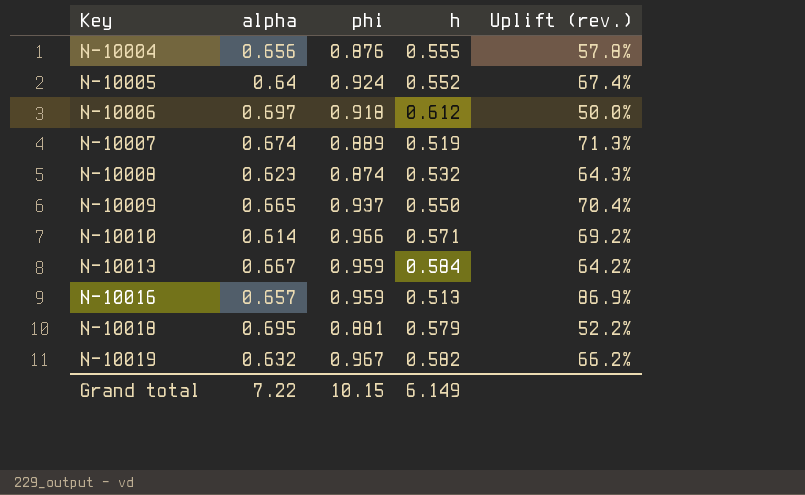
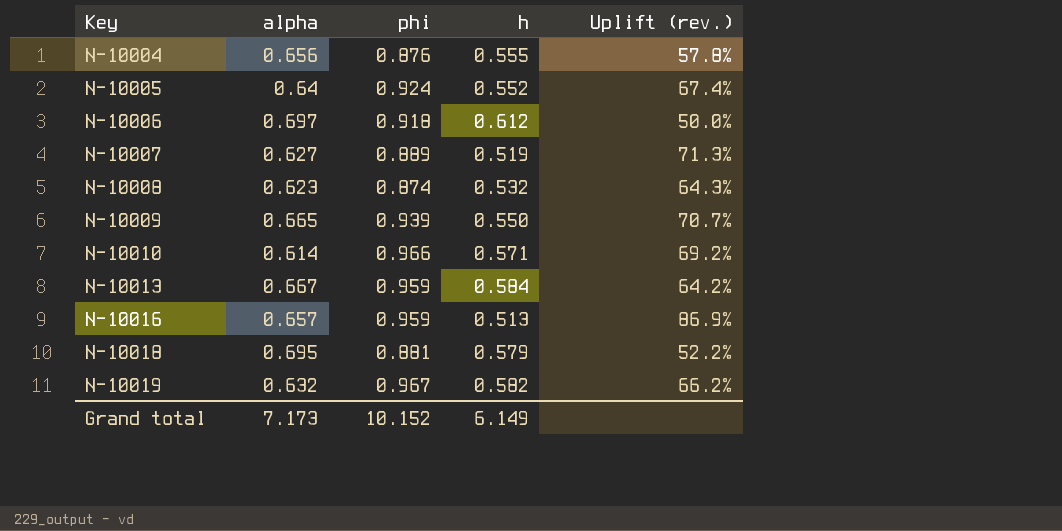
N-10007 | alpha: 0.674 -> 0.627
N-10009 | phi: 0.937 -> 0.939
N-10009 | Uplift (rev.): 70.4% -> 70.7%
Grand total | alpha: 7.22 -> 7.173
Grand total | phi: 10.15 -> 10.152

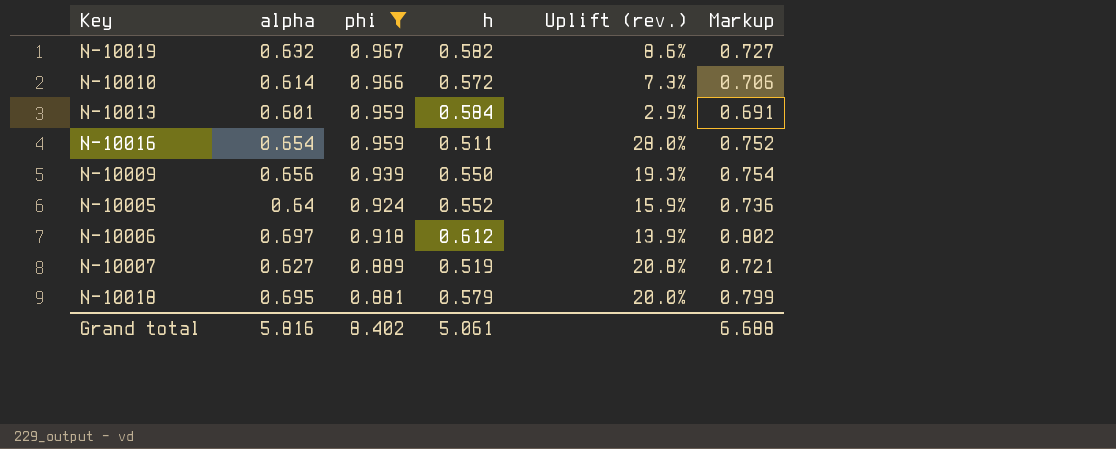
filter: none -> phi >= 0.881
row order: Key ascending -> phi descending
column Uplift (rev.) | formula: ([phi] - [h]) / [h] -> ([alpha] - [h]) / [h]
column Markup | formula: none -> [alpha] * 1.15
N-10010 | h: 0.571 -> 0.572
N-10013 | alpha: 0.667 -> 0.601
N-10016 | alpha: 0.657 -> 0.654
N-10016 | h: 0.513 -> 0.511
N-10009 | alpha: 0.665 -> 0.656
Grand total | alpha: 7.173 -> 5.816
Grand total | phi: 10.152 -> 8.402
Grand total | h: 6.149 -> 5.061

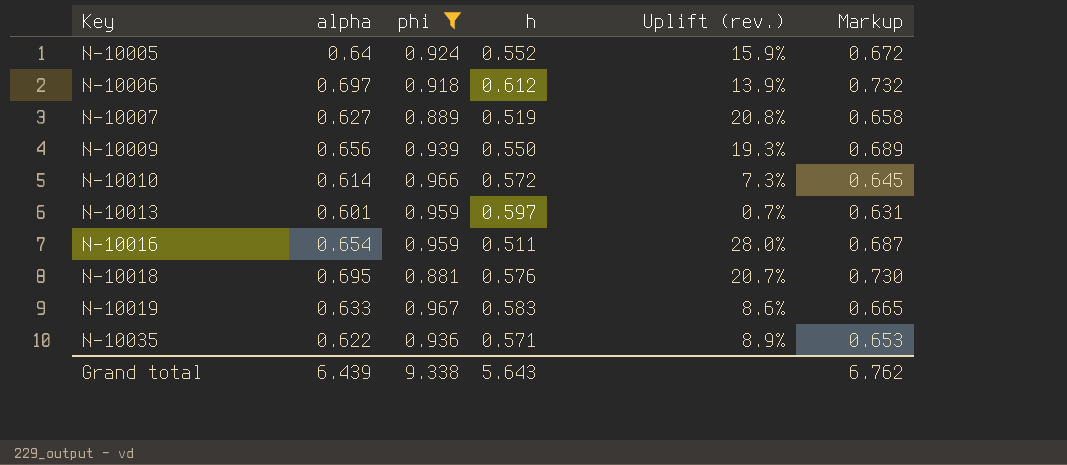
row order: phi descending -> Key ascending
column Markup | formula: [alpha] * 1.15 -> [alpha] * 1.05
N-10013 | h: 0.584 -> 0.597
N-10013 | Uplift (rev.): 2.9% -> 0.7%
N-10018 | h: 0.579 -> 0.576
N-10018 | Uplift (rev.): 20.0% -> 20.7%
N-10019 | alpha: 0.632 -> 0.633
N-10019 | h: 0.582 -> 0.583
row N-10035: none -> 0.622 | 0.936 | 0.571 | 8.9% | 0.653
Grand total | alpha: 5.816 -> 6.439
Grand total | phi: 8.402 -> 9.338
Grand total | h: 5.061 -> 5.643
Grand total | Markup: 6.688 -> 6.762

